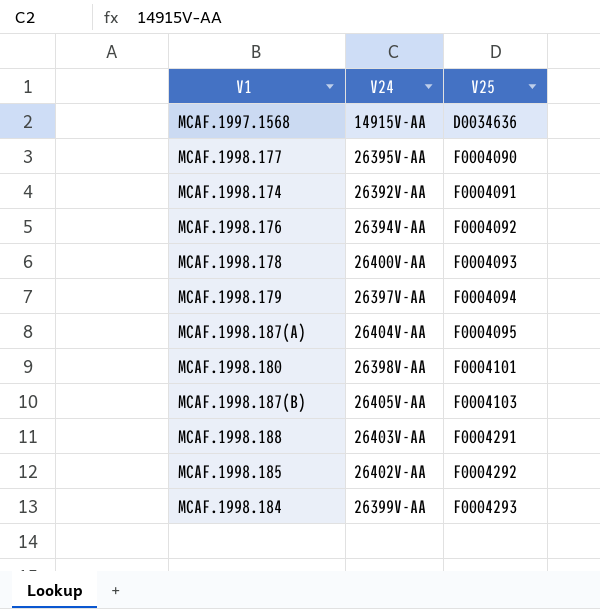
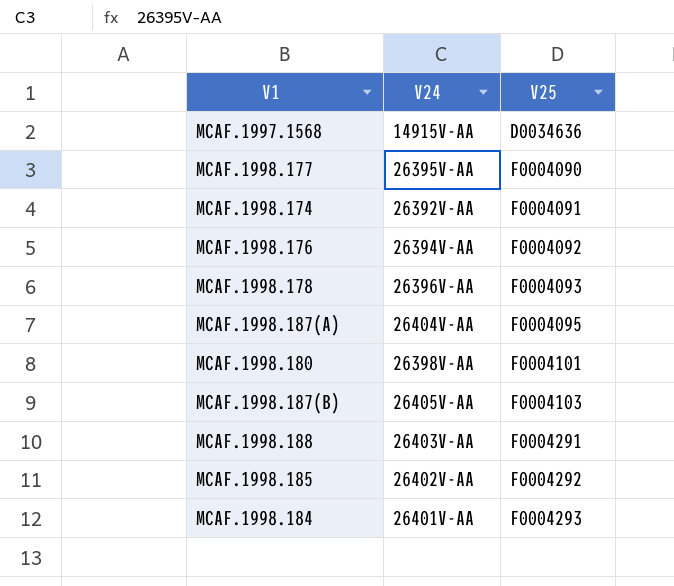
row MCAF.1998.179: 26397V-AA | F0004094 -> none
MCAF.1998.178 | V24: 26400V-AA -> 26396V-AA
MCAF.1998.184 | V24: 26399V-AA -> 26401V-AA

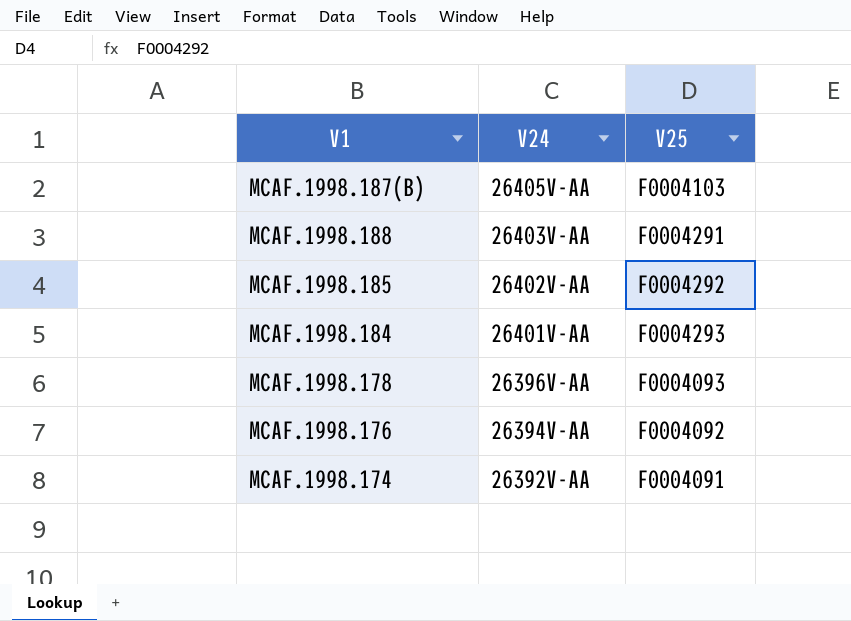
row order: V25 ascending -> V24 descending
row MCAF.1997.1568: 14915V-AA | D0034636 -> none
row MCAF.1998.177: 26395V-AA | F0004090 -> none
row MCAF.1998.187(A): 26404V-AA | F0004095 -> none
row MCAF.1998.180: 26398V-AA | F0004101 -> none

